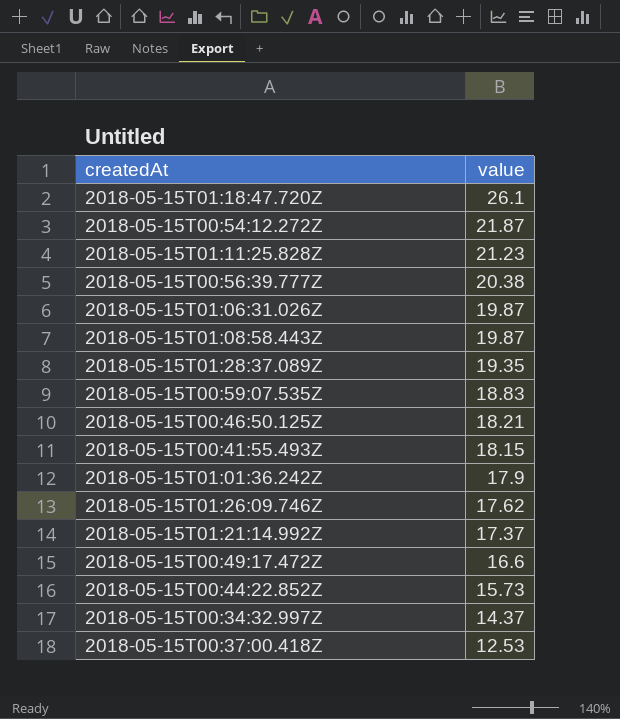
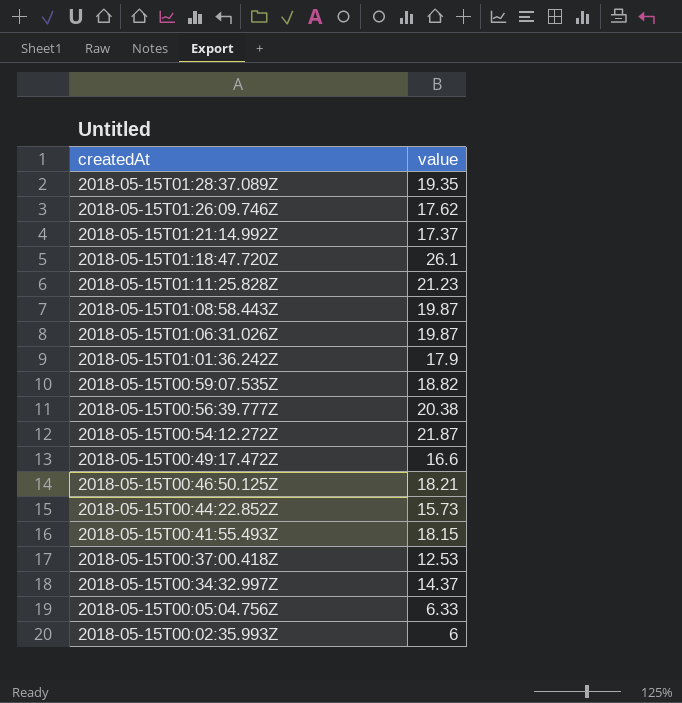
row order: value descending -> createdAt descending
2018-05-15T00:59:07.535Z | value: 18.83 -> 18.82
row 2018-05-15T00:05:04.756Z: none -> 6.33
row 2018-05-15T00:02:35.993Z: none -> 6

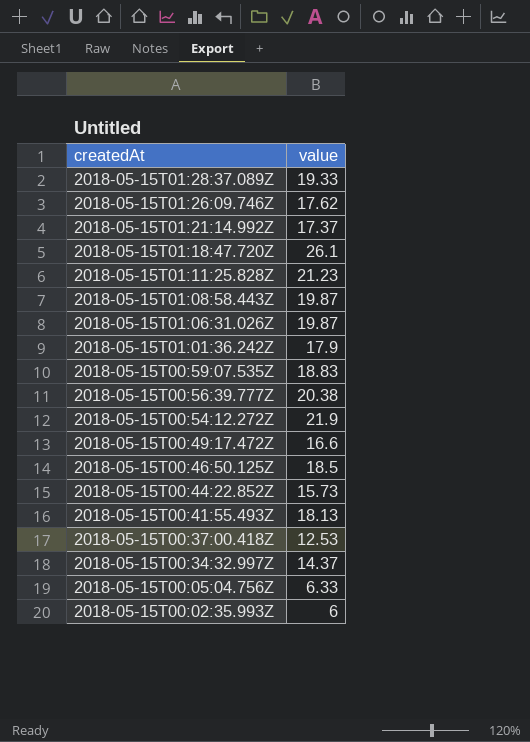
2018-05-15T01:28:37.089Z | value: 19.35 -> 19.33
2018-05-15T00:59:07.535Z | value: 18.82 -> 18.83
2018-05-15T00:54:12.272Z | value: 21.87 -> 21.9
2018-05-15T00:46:50.125Z | value: 18.21 -> 18.5
2018-05-15T00:41:55.493Z | value: 18.15 -> 18.13

